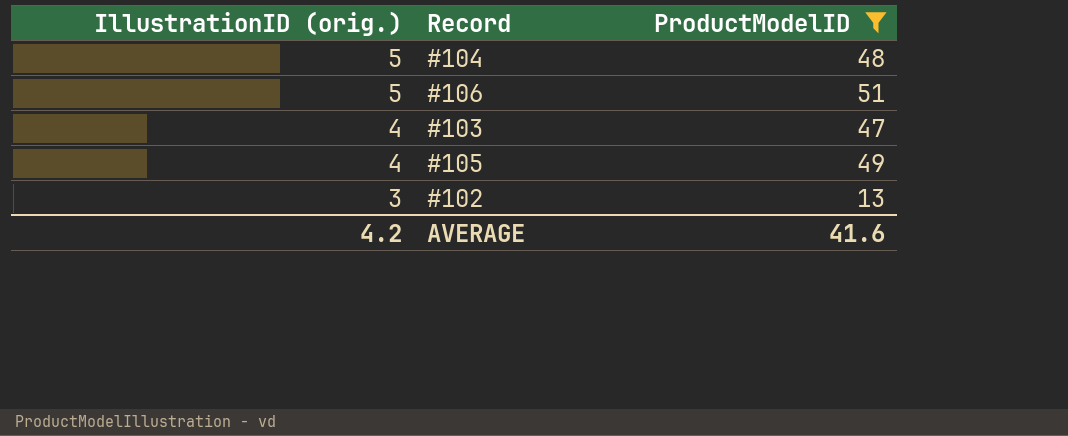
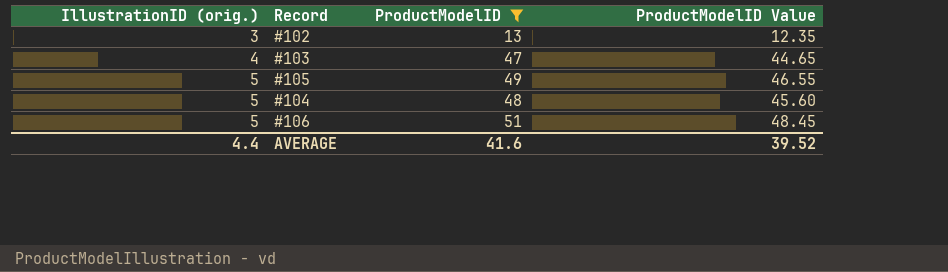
row order: IllustrationID (orig.) descending -> IllustrationID (orig.) ascending
column ProductModelID Value | formula: none -> [ProductModelID] * 0.95
#105 | IllustrationID (orig.): 4 -> 5
AVERAGE | IllustrationID (orig.): 4.2 -> 4.4

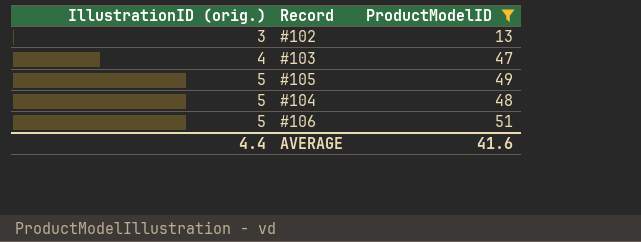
column ProductModelID Value | formula: [ProductModelID] * 0.95 -> none

